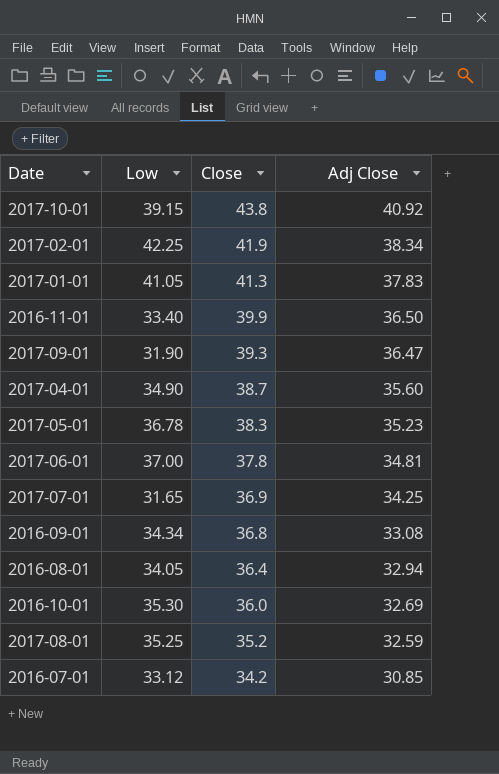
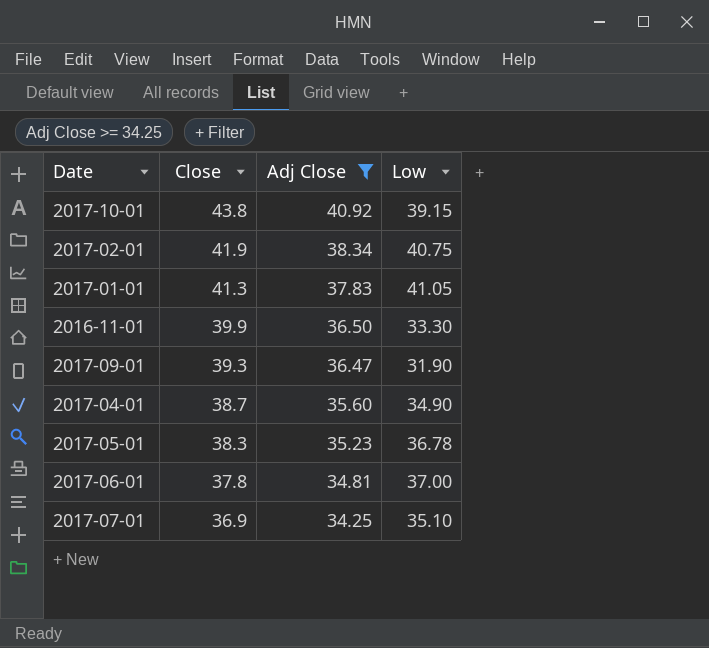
filter: none -> Adj Close >= 34.25
column Low | position: 2 -> 4
2017-02-01 | Low: 42.25 -> 40.75
2016-11-01 | Low: 33.40 -> 33.30
2017-07-01 | Low: 31.65 -> 35.10

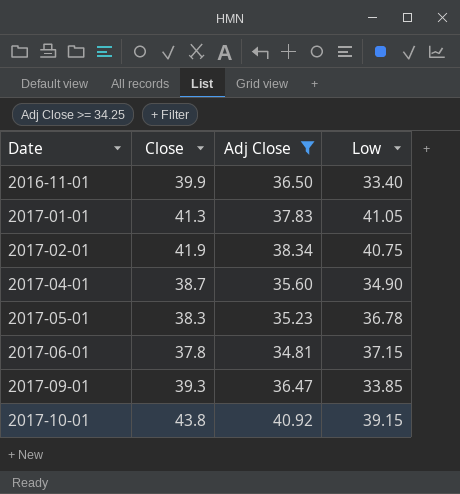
row order: Close descending -> Date ascending
row 2017-07-01: 36.9 | 34.25 | 35.10 -> none
2016-11-01 | Low: 33.30 -> 33.40
2017-06-01 | Low: 37.00 -> 37.15
2017-09-01 | Low: 31.90 -> 33.85

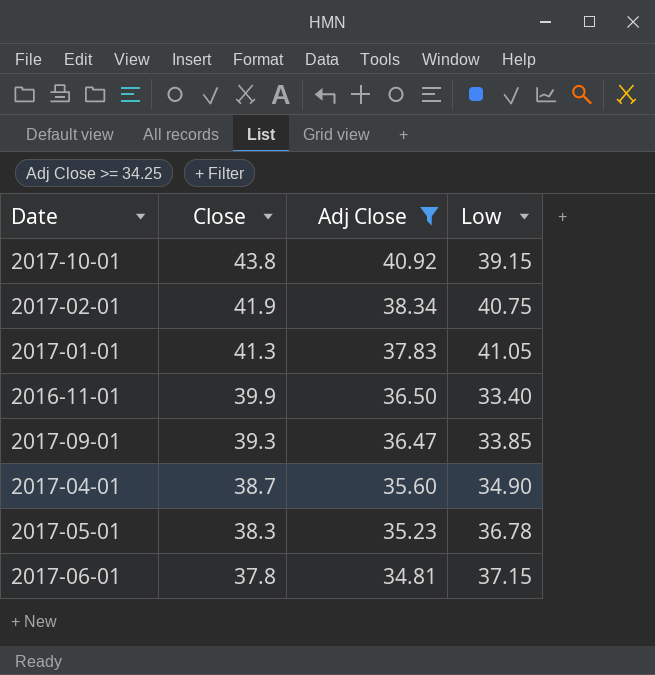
row order: Date ascending -> Close descending

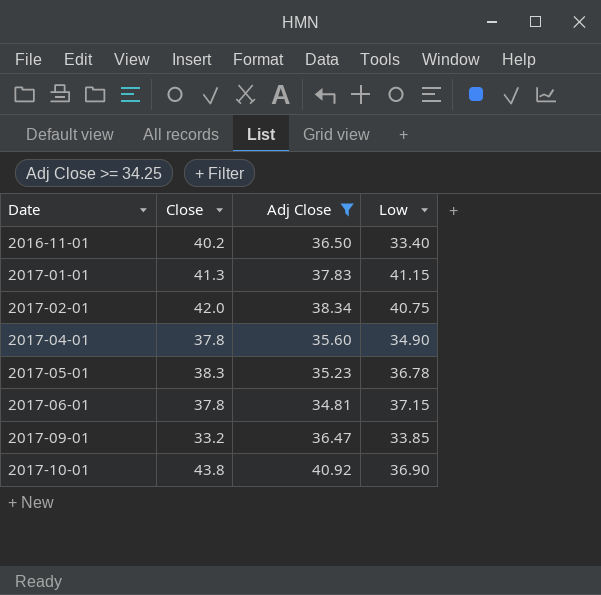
row order: Close descending -> Date ascending
2016-11-01 | Close: 39.9 -> 40.2
2017-01-01 | Low: 41.05 -> 41.15
2017-02-01 | Close: 41.9 -> 42.0
2017-04-01 | Close: 38.7 -> 37.8
2017-09-01 | Close: 39.3 -> 33.2
2017-10-01 | Low: 39.15 -> 36.90

